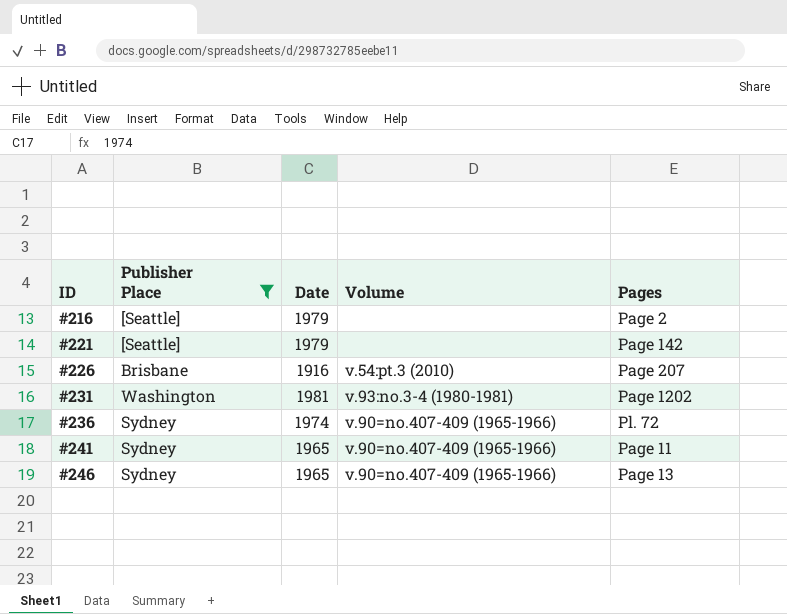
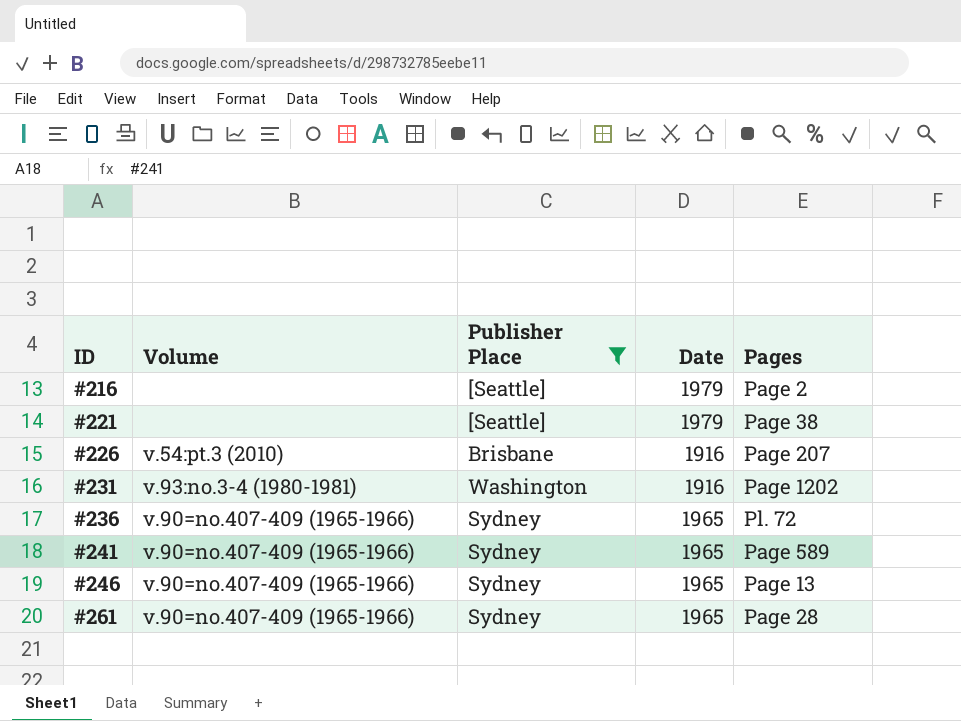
column Volume | position: 4 -> 2
#221 | Pages: Page 142 -> Page 38
#231 | Date: 1981 -> 1916
#236 | Date: 1974 -> 1965
#241 | Pages: Page 11 -> Page 589
row #261: none -> v.90=no.407-409 (1965-1966) | Sydney | 1965 | Page 28

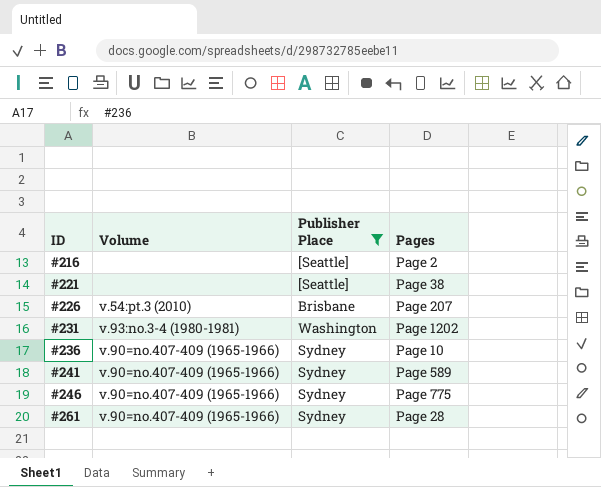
column Date | position: 4 -> none
#236 | Pages: Pl. 72 -> Page 10
#246 | Pages: Page 13 -> Page 775

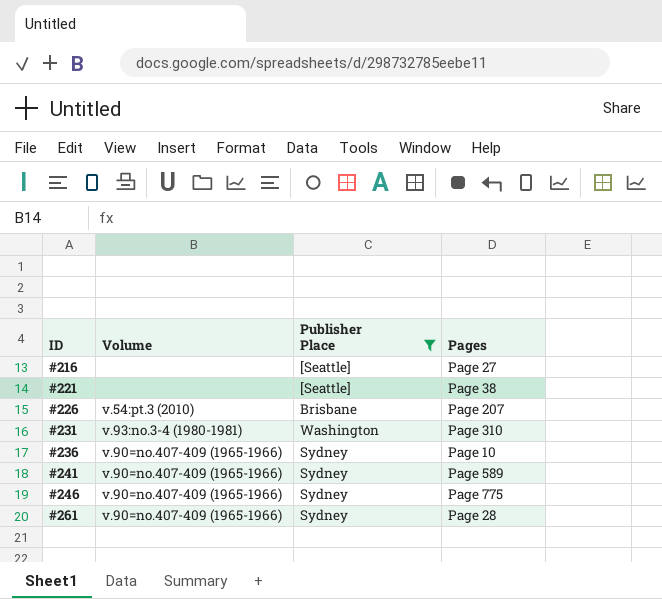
#216 | Pages: Page 2 -> Page 27
#231 | Pages: Page 1202 -> Page 310

